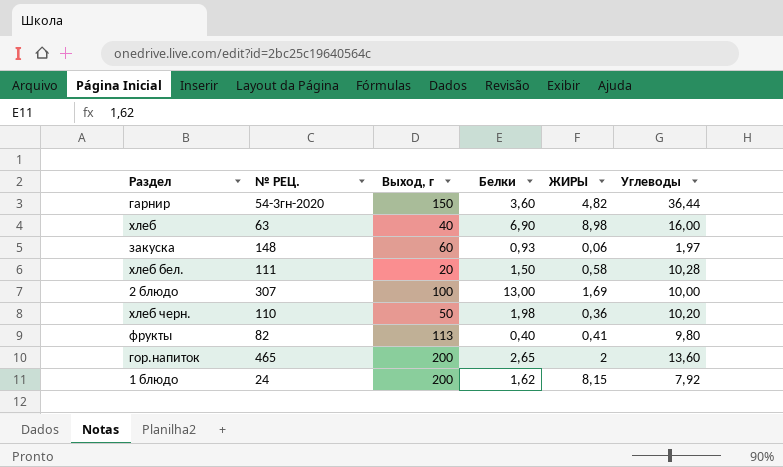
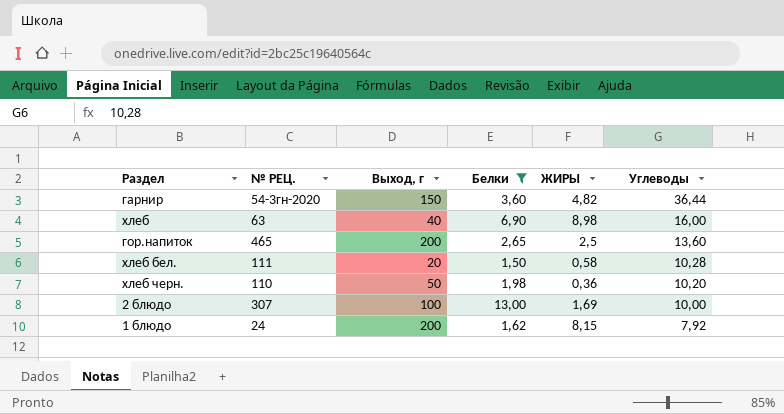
filter: none -> Белки >= 1,50
row order: none -> Углеводы descending
гор.напиток | ЖИРЫ: 2 -> 2,5

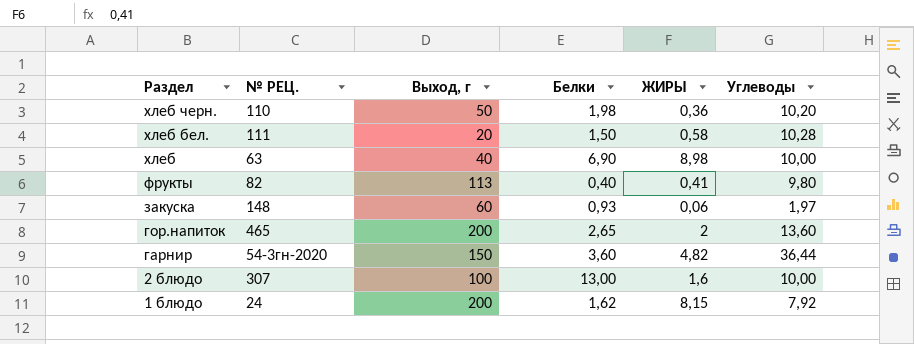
filter: Белки >= 1,50 -> none
row order: Углеводы descending -> Раздел descending
хлеб | Углеводы: 16,00 -> 10,00
гор.напиток | ЖИРЫ: 2,5 -> 2
2 блюдо | ЖИРЫ: 1,69 -> 1,6

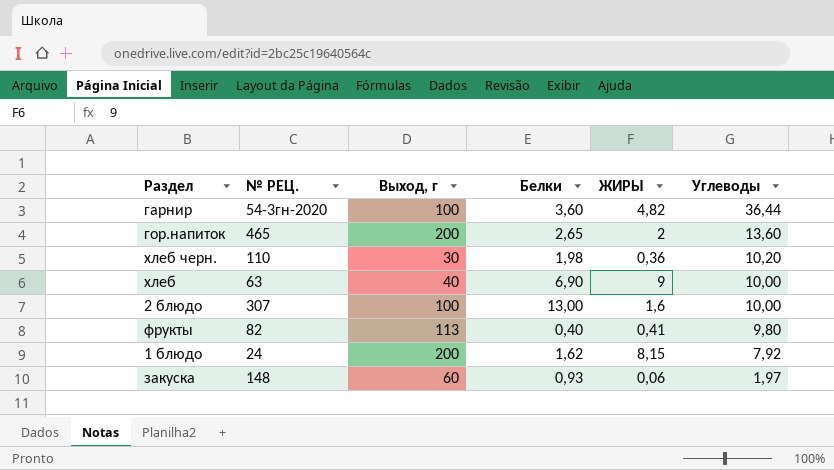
row order: Раздел descending -> Углеводы descending
row хлеб бел.: 111 | 20 | 1,50 | 0,58 | 10,28 -> none
гарнир | Выход, г: 150 -> 100
хлеб черн. | Выход, г: 50 -> 30
хлеб | ЖИРЫ: 8,98 -> 9

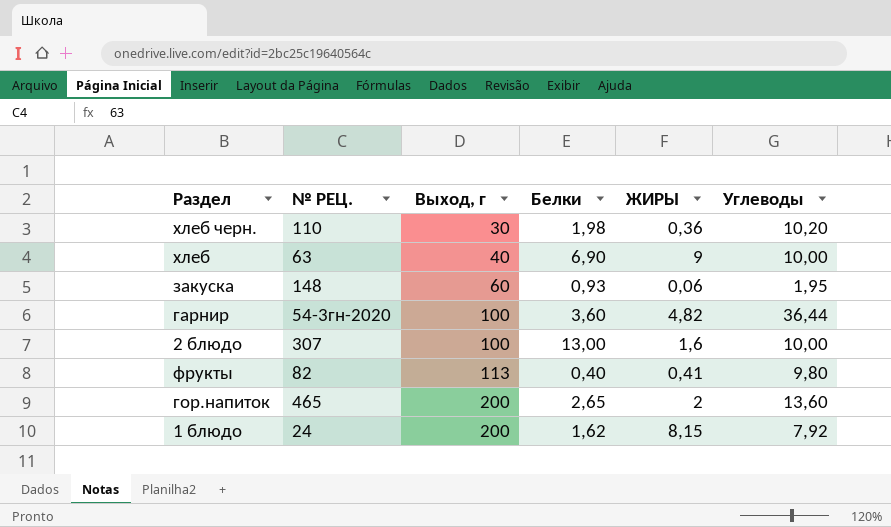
row order: Углеводы descending -> Выход, г ascending
закуска | Углеводы: 1,97 -> 1,95

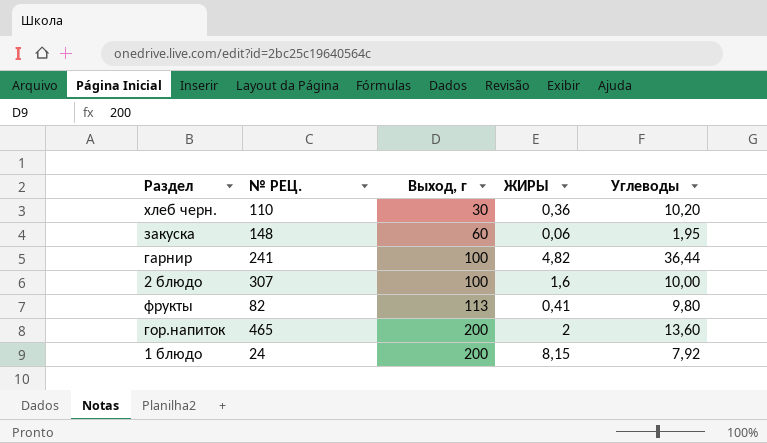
column Белки | position: 4 -> none
row хлеб: 63 | 40 | 6,90 | 9 | 10,00 -> none
гарнир | № РЕЦ.: 54-3гн-2020 -> 241

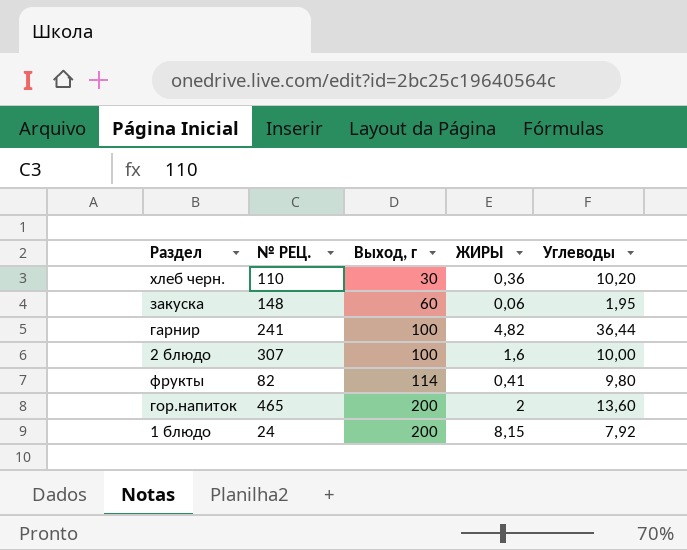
фрукты | Выход, г: 113 -> 114

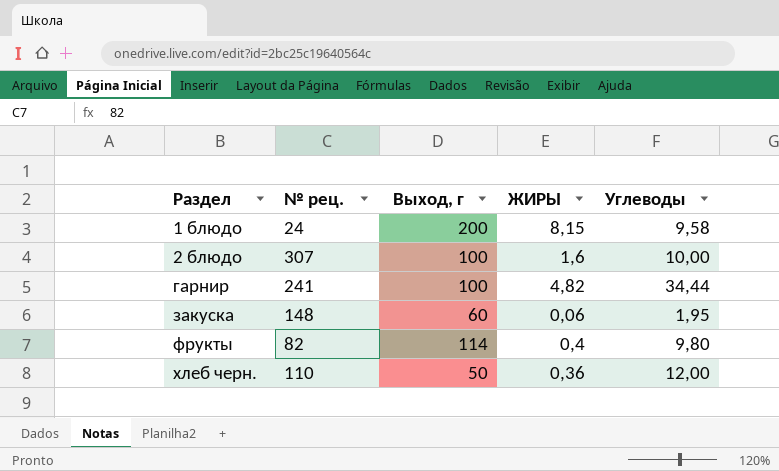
row order: Выход, г ascending -> Раздел ascending
column name: № РЕЦ. -> № рец.
row гор.напиток: 465 | 200 | 2 | 13,60 -> none
1 блюдо | Углеводы: 7,92 -> 9,58
гарнир | Углеводы: 36,44 -> 34,44
фрукты | ЖИРЫ: 0,41 -> 0,4
хлеб черн. | Выход, г: 30 -> 50
хлеб черн. | Углеводы: 10,20 -> 12,00

